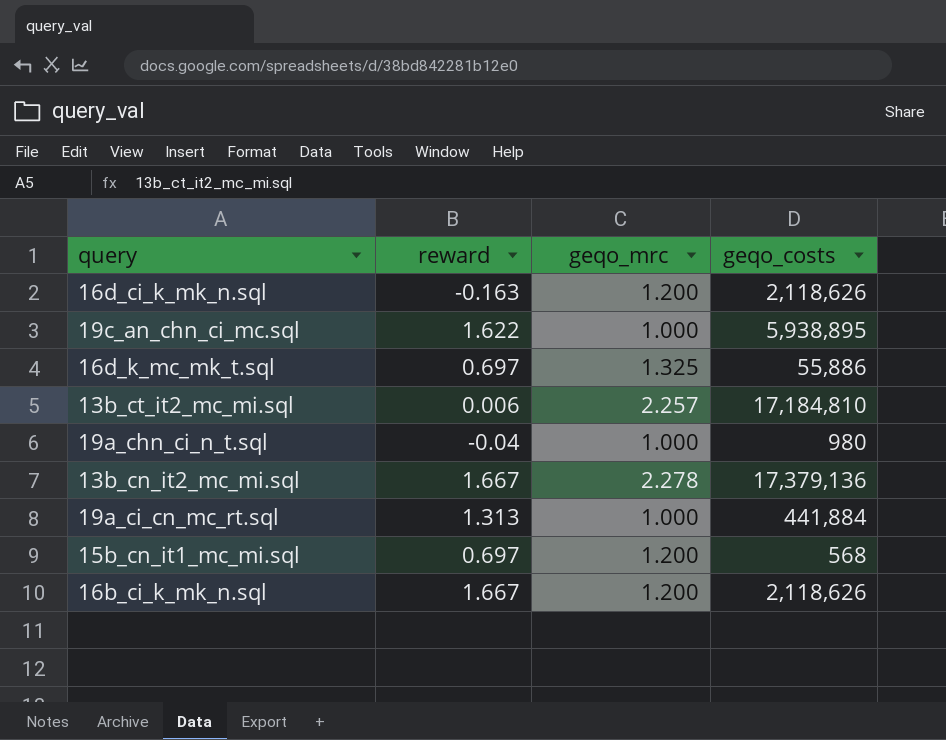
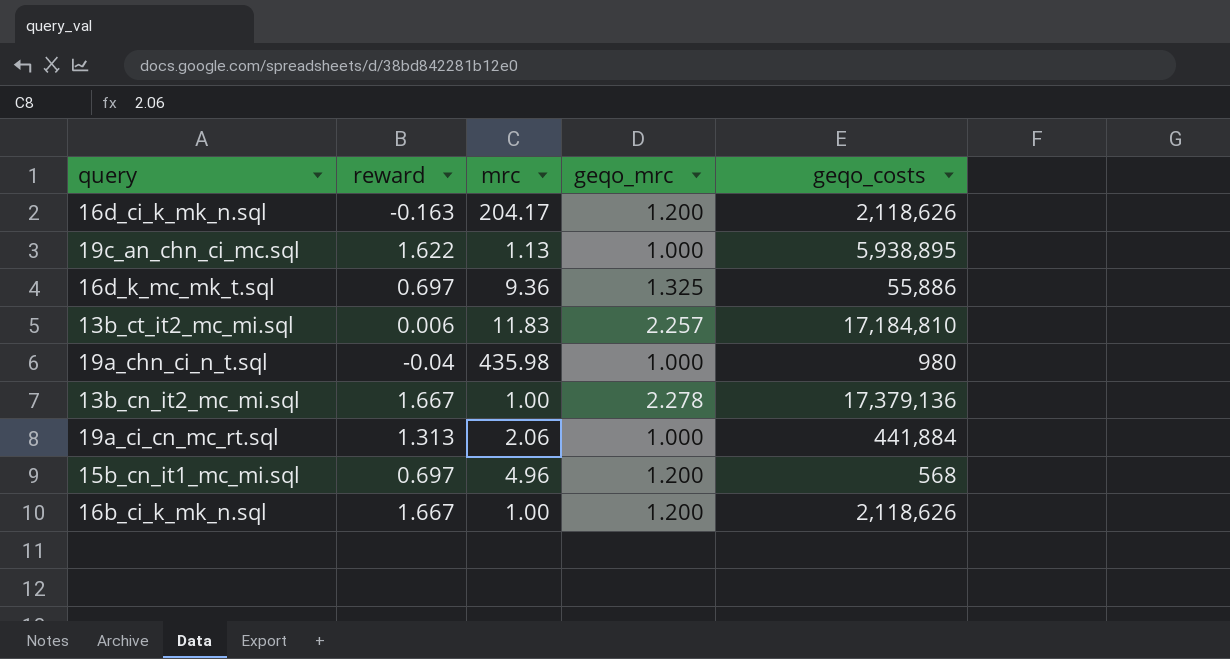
column mrc | position: none -> 3

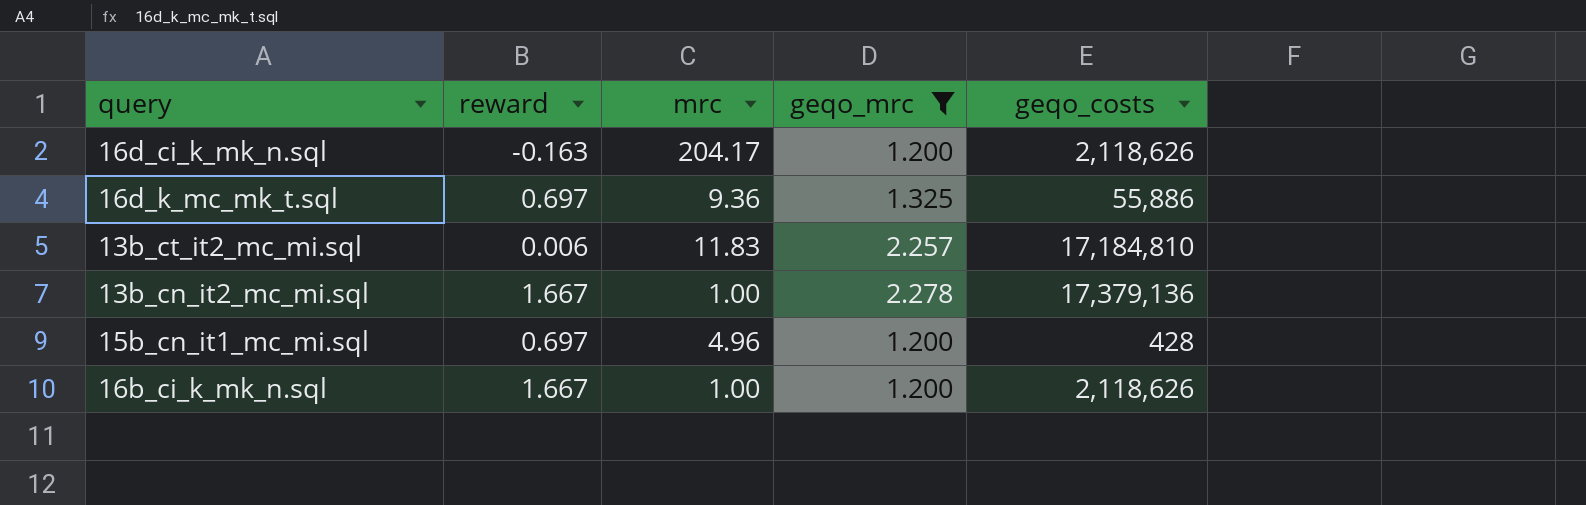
filter: none -> geqo_mrc != 1.000
15b_cn_it1_mc_mi.sql | geqo_costs: 568 -> 428

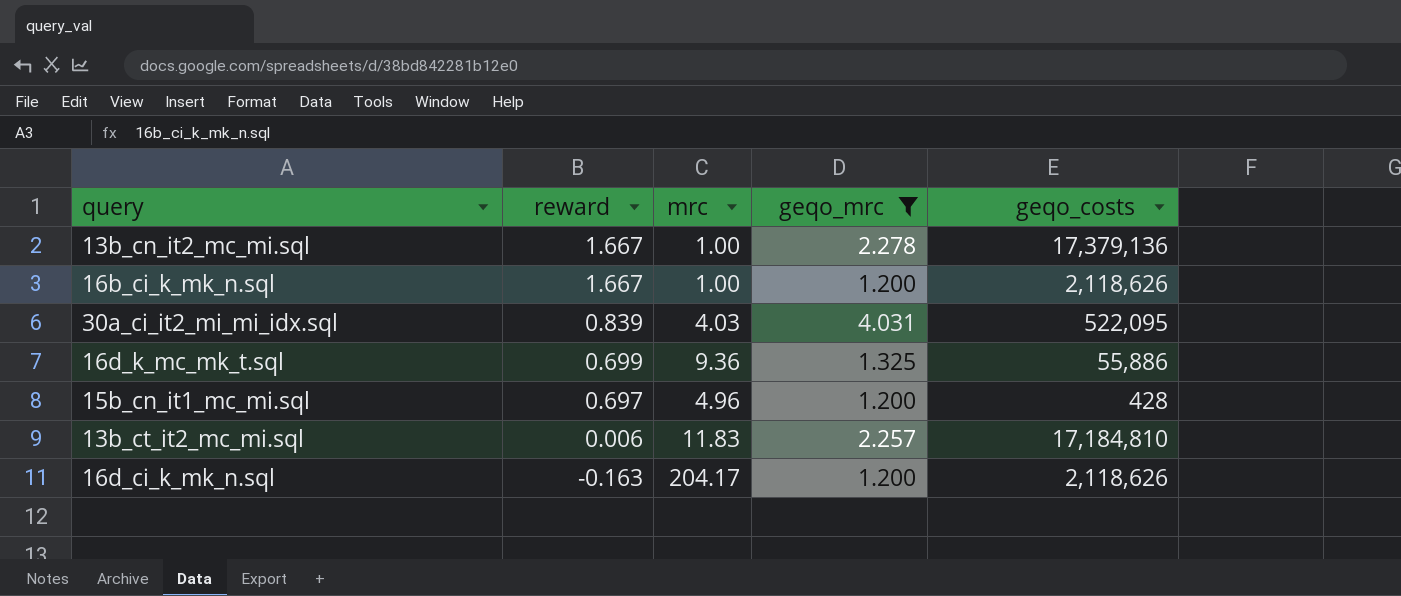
row order: none -> reward descending
row 30a_ci_it2_mi_mi_idx.sql: none -> 0.839 | 4.03 | 4.031 | 522,095
16d_k_mc_mk_t.sql | reward: 0.697 -> 0.699

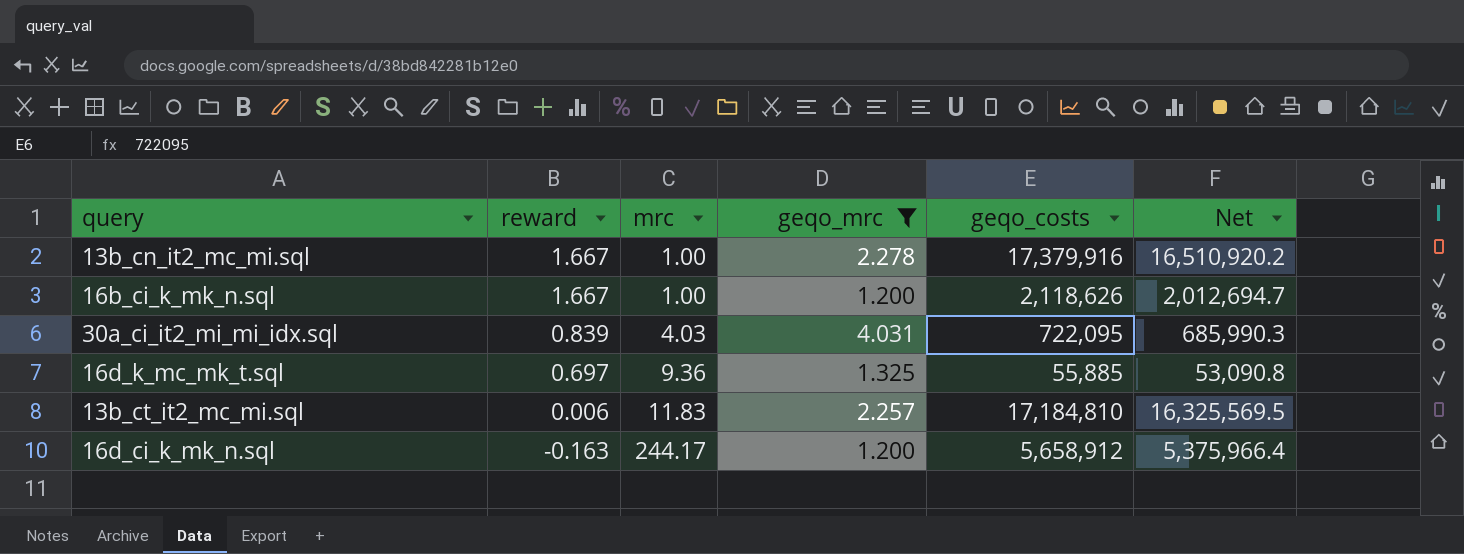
column Net | formula: none -> [geqo_costs] * 0.95
row 15b_cn_it1_mc_mi.sql: 0.697 | 4.96 | 1.200 | 428 -> none
13b_cn_it2_mc_mi.sql | geqo_costs: 17,379,136 -> 17,379,916
30a_ci_it2_mi_mi_idx.sql | geqo_costs: 522,095 -> 722,095
16d_k_mc_mk_t.sql | reward: 0.699 -> 0.697
16d_k_mc_mk_t.sql | geqo_costs: 55,886 -> 55,885
16d_ci_k_mk_n.sql | mrc: 204.17 -> 244.17
16d_ci_k_mk_n.sql | geqo_costs: 2,118,626 -> 5,658,912

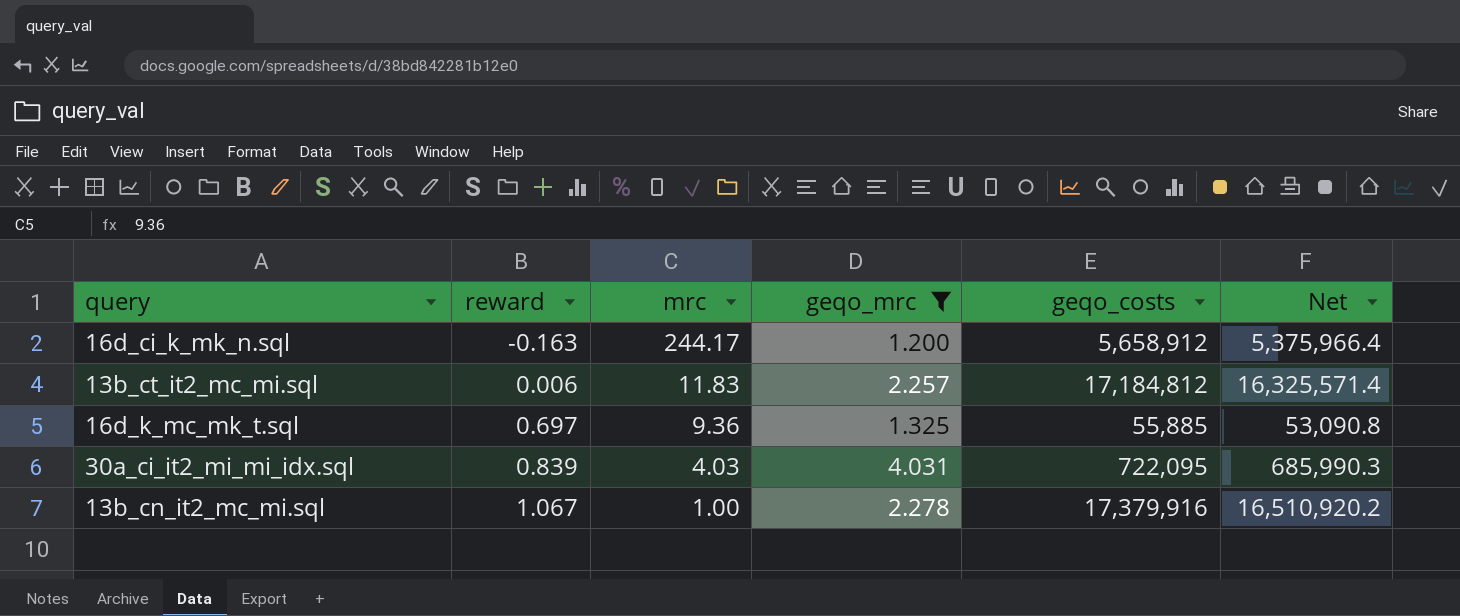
row order: reward descending -> reward ascending
row 16b_ci_k_mk_n.sql: 1.667 | 1.00 | 1.200 | 2,118,626 | 2,012,694.7 -> none
13b_ct_it2_mc_mi.sql | geqo_costs: 17,184,810 -> 17,184,812
13b_ct_it2_mc_mi.sql | Net: 16,325,569.5 -> 16,325,571.4
13b_cn_it2_mc_mi.sql | reward: 1.667 -> 1.067

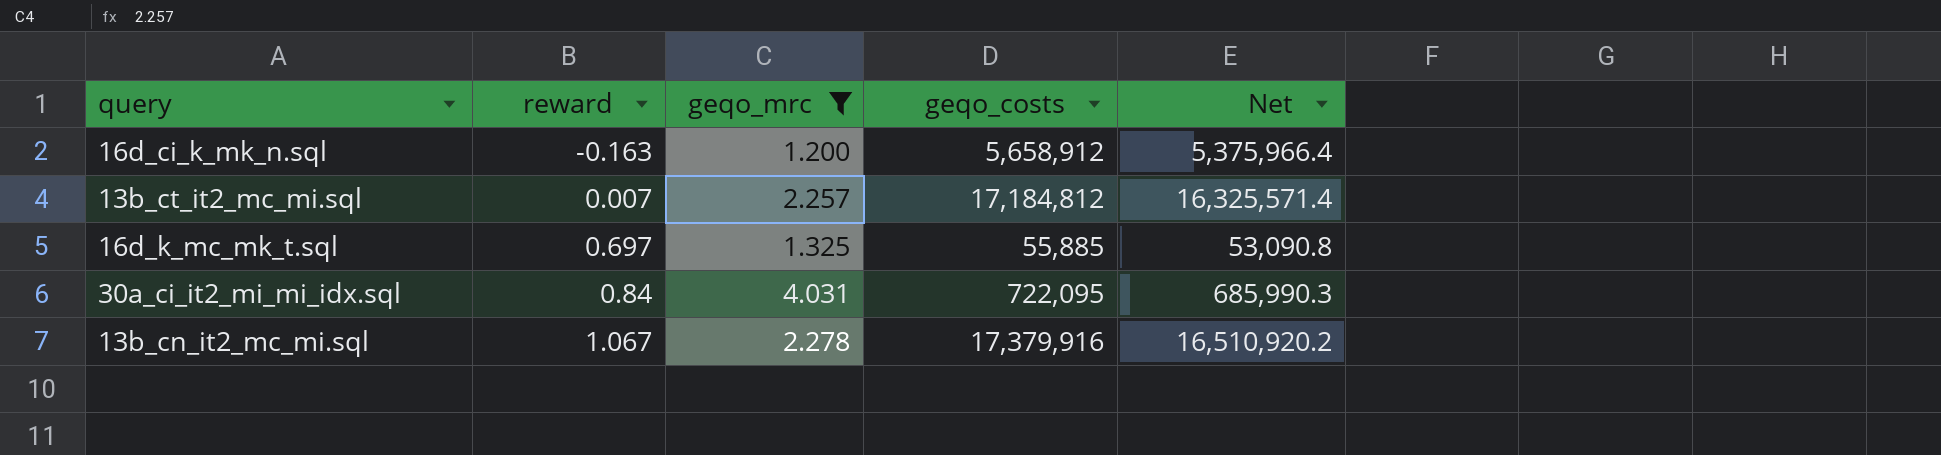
column mrc | position: 3 -> none
13b_ct_it2_mc_mi.sql | reward: 0.006 -> 0.007
30a_ci_it2_mi_mi_idx.sql | reward: 0.839 -> 0.84

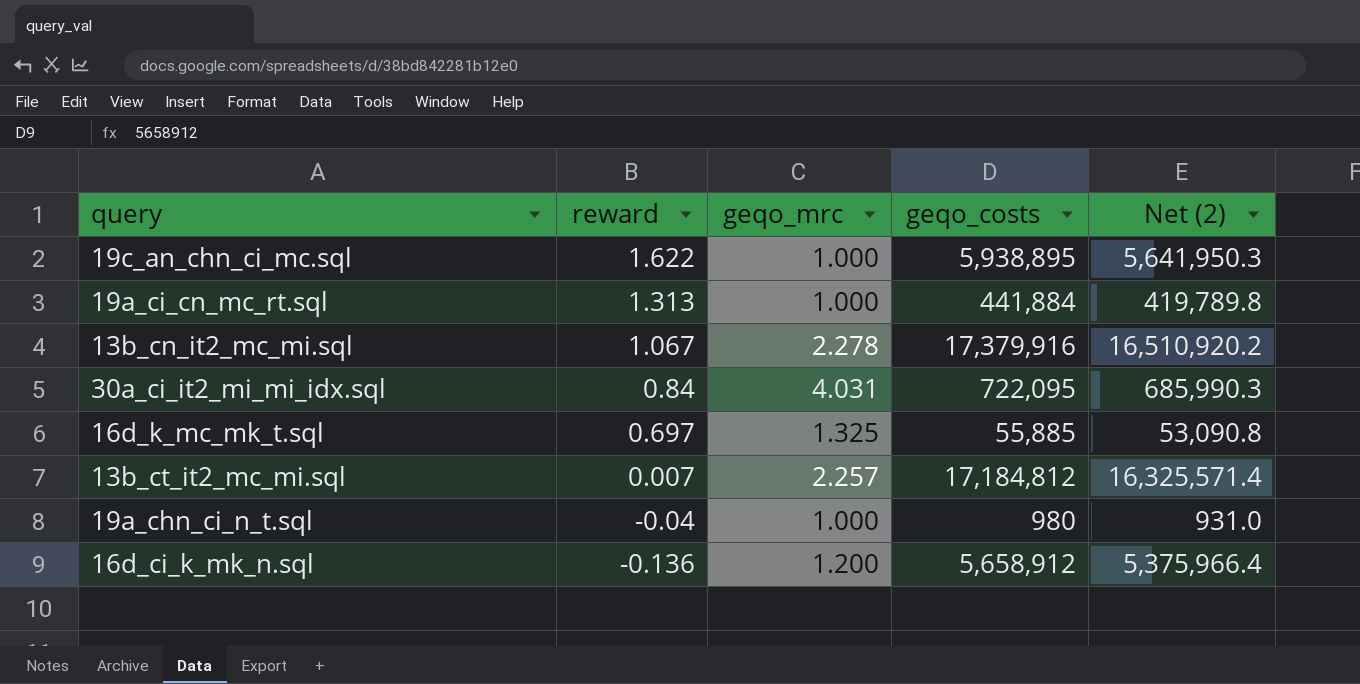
filter: geqo_mrc != 1.000 -> none
row order: reward ascending -> reward descending
column name: Net -> Net (2)
16d_ci_k_mk_n.sql | reward: -0.163 -> -0.136

